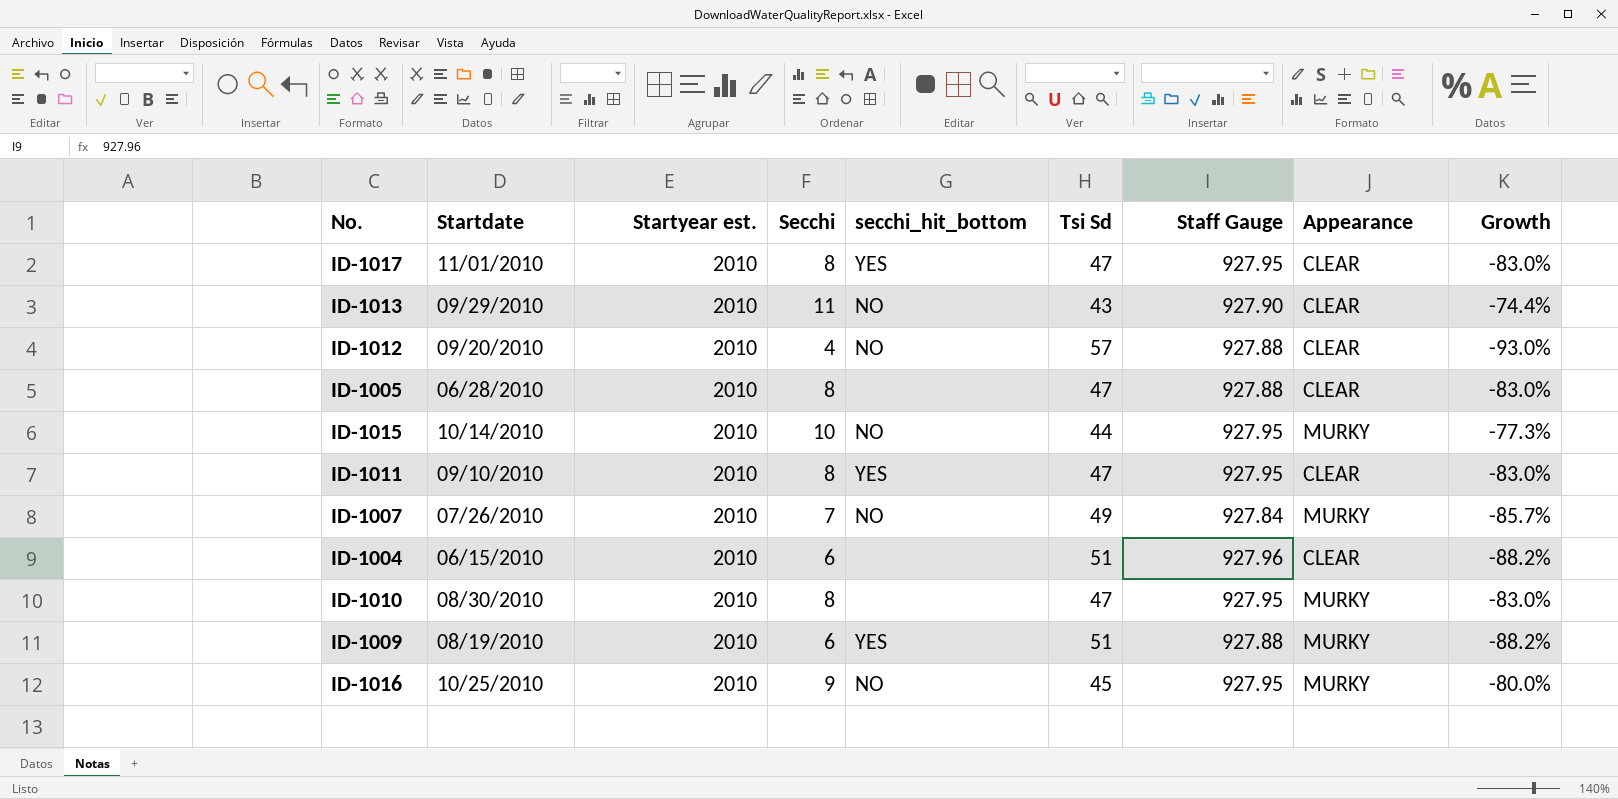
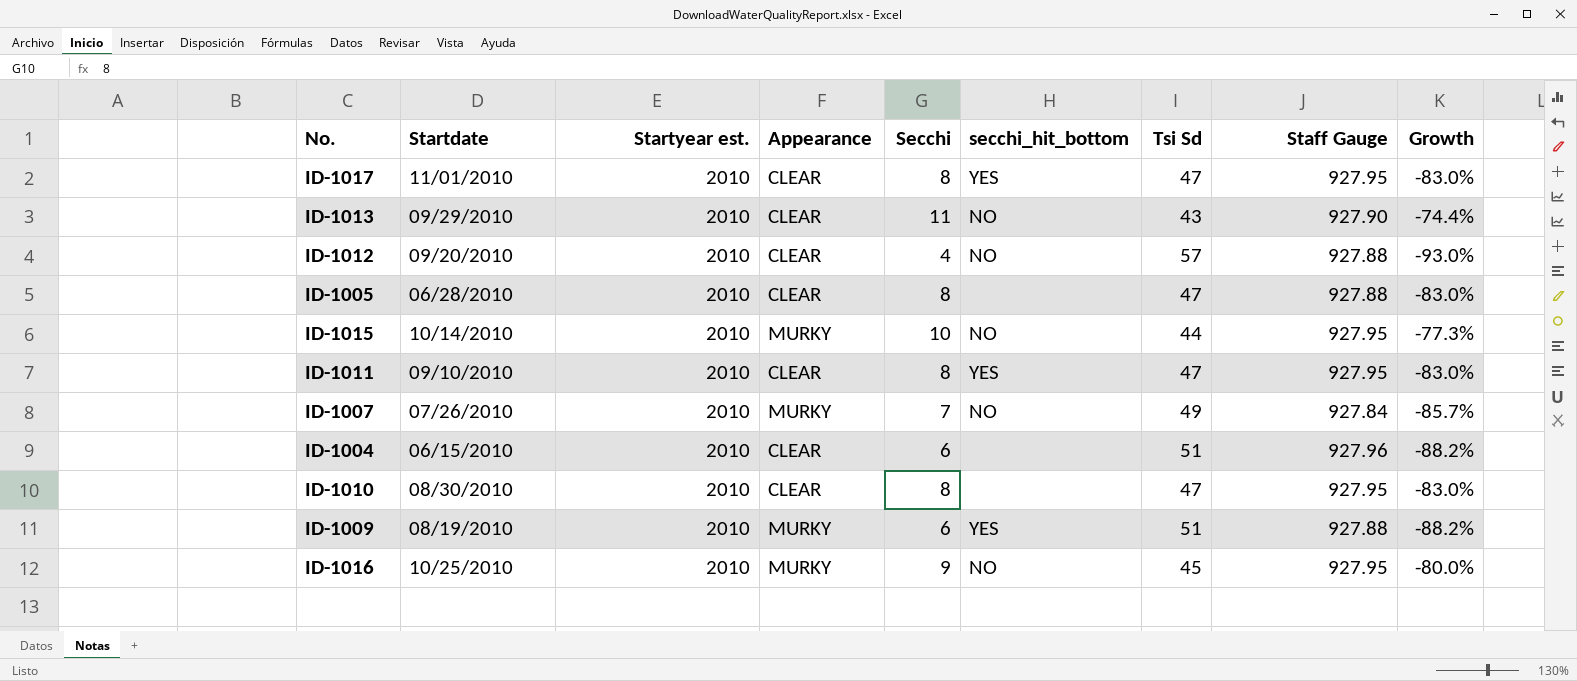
column Appearance | position: 8 -> 4
ID-1010 | Appearance: MURKY -> CLEAR

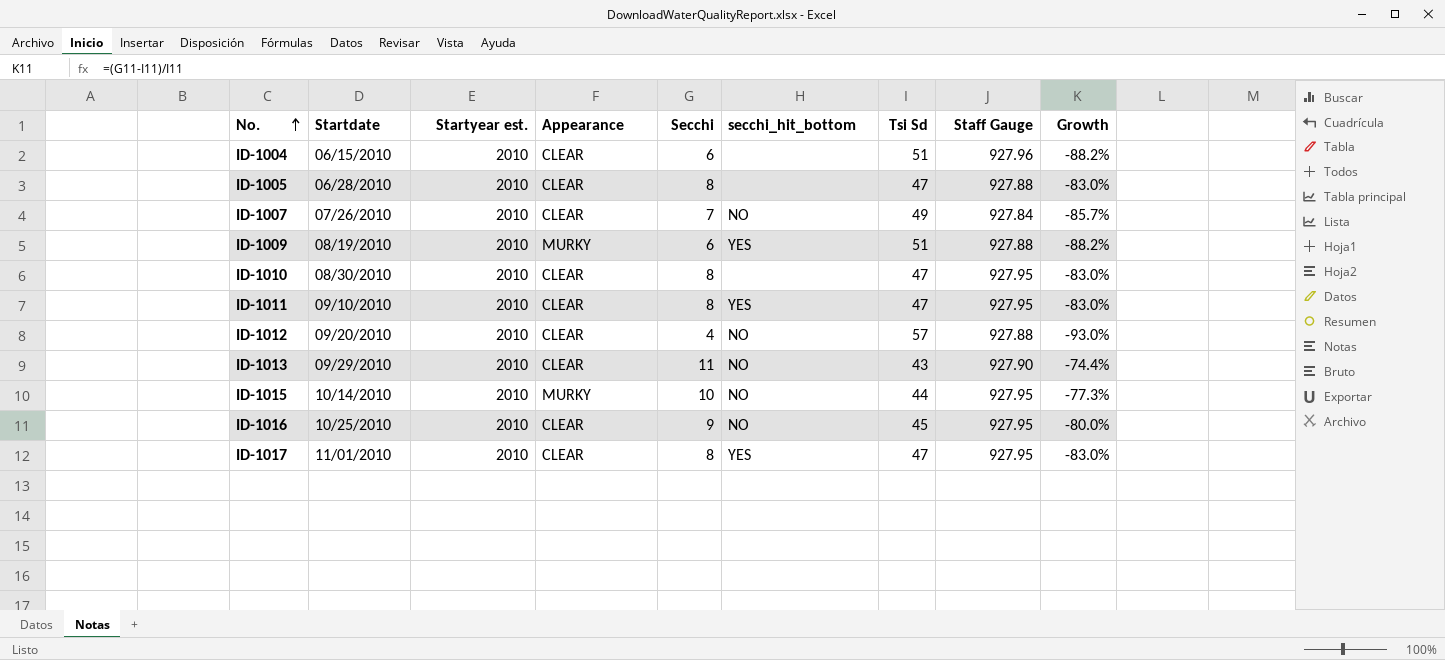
row order: none -> No. ascending
ID-1007 | Appearance: MURKY -> CLEAR
ID-1016 | Appearance: MURKY -> CLEAR

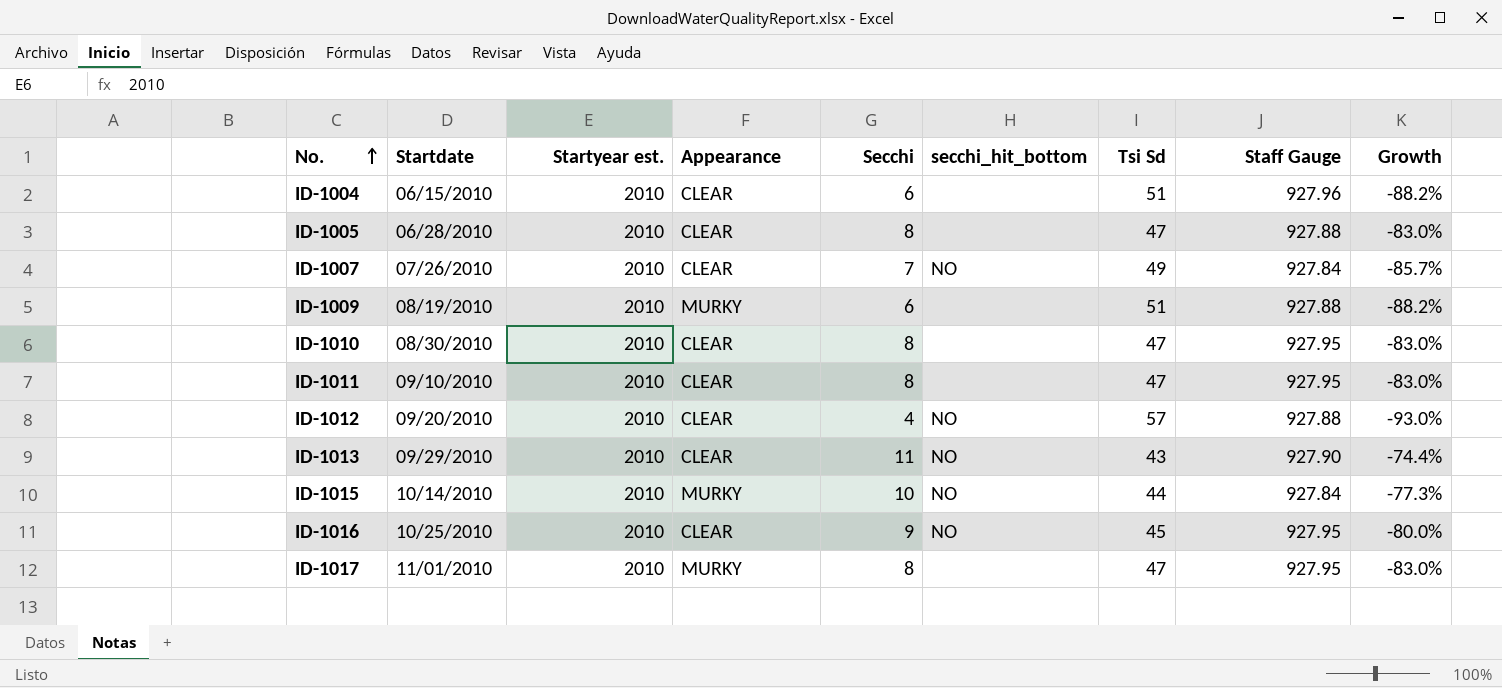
ID-1009 | secchi_hit_bottom: YES -> none
ID-1011 | secchi_hit_bottom: YES -> none
ID-1015 | Staff Gauge: 927.95 -> 927.84
ID-1017 | Appearance: CLEAR -> MURKY
ID-1017 | secchi_hit_bottom: YES -> none

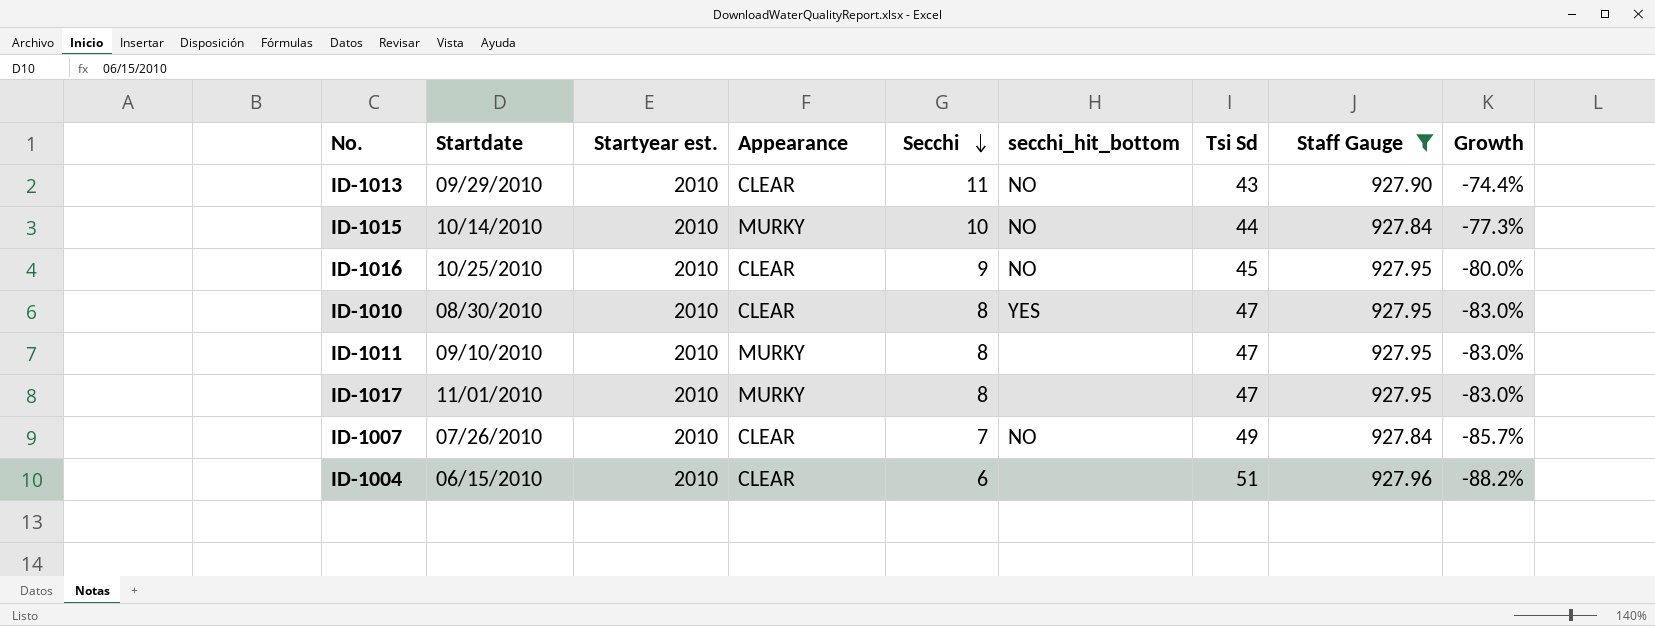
filter: none -> Staff Gauge != 927.88
row order: No. ascending -> Secchi descending
ID-1010 | secchi_hit_bottom: none -> YES
ID-1011 | Appearance: CLEAR -> MURKY

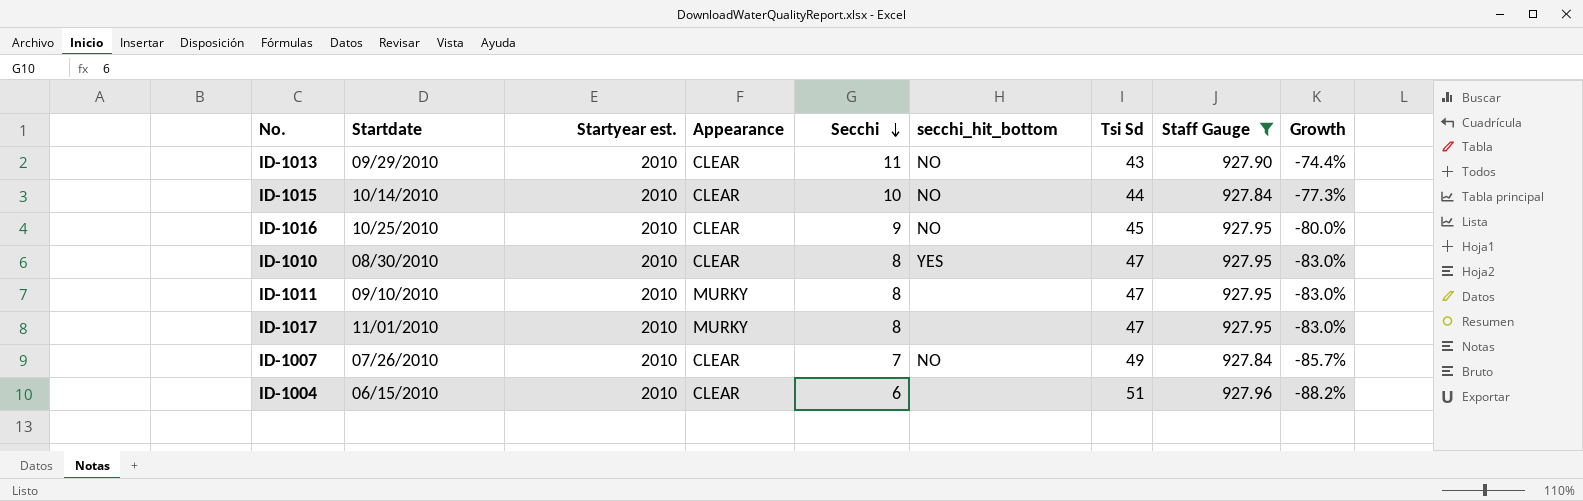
ID-1015 | Appearance: MURKY -> CLEAR

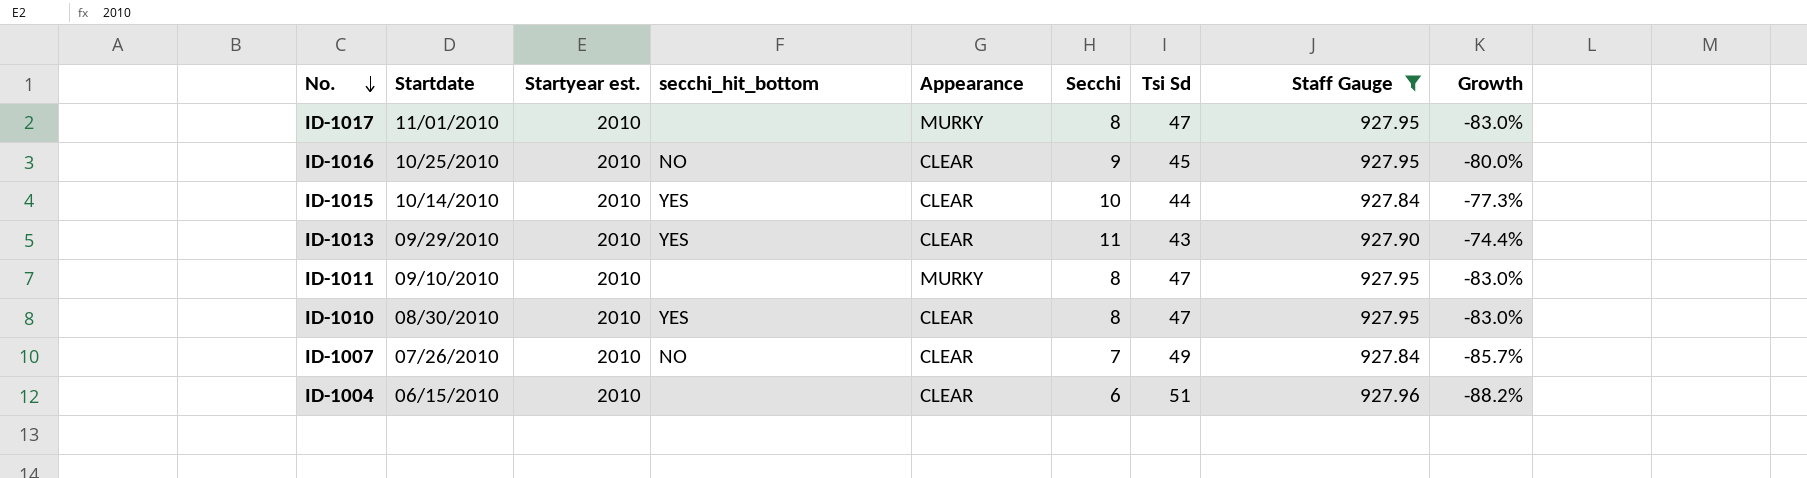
row order: Secchi descending -> No. descending
column secchi_hit_bottom | position: 6 -> 4
ID-1015 | secchi_hit_bottom: NO -> YES
ID-1013 | secchi_hit_bottom: NO -> YES

